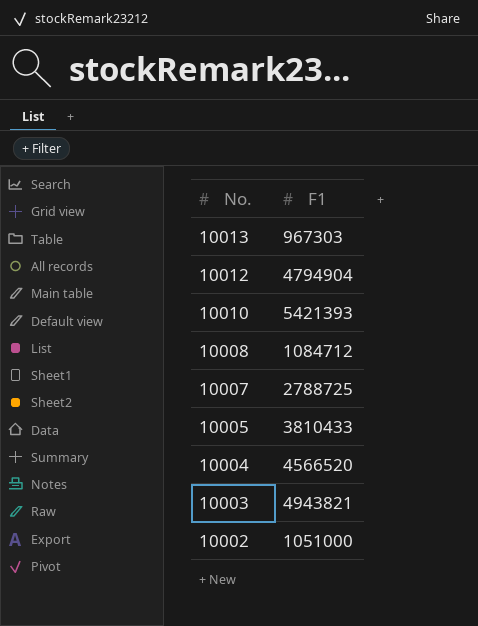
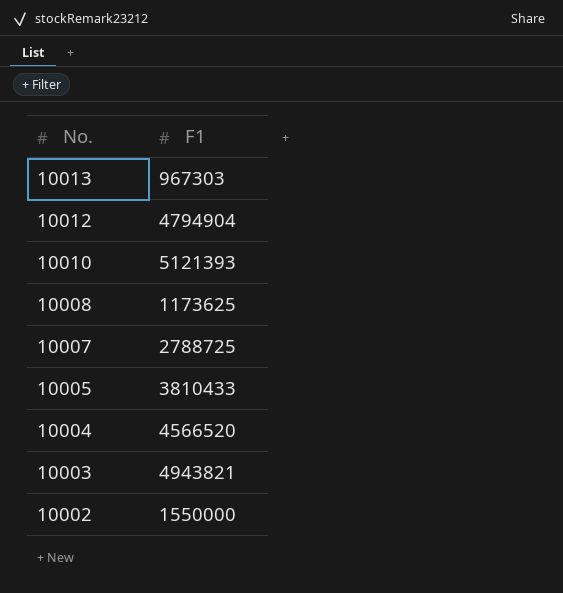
10010 | F1: 5421393 -> 5121393
10008 | F1: 1084712 -> 1173625
10002 | F1: 1051000 -> 1550000

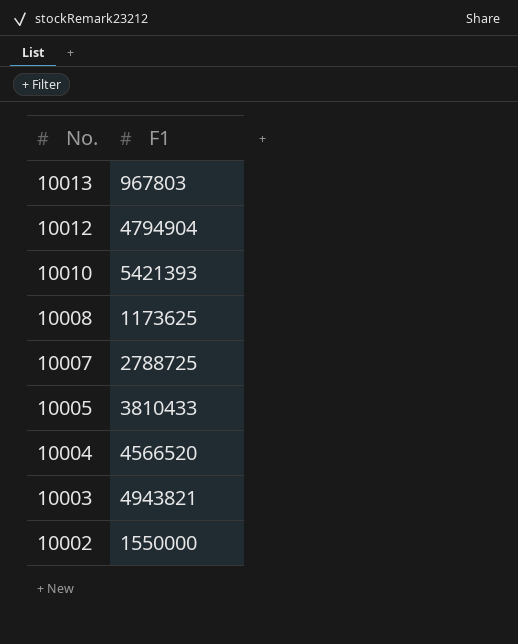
10013 | F1: 967303 -> 967803
10010 | F1: 5121393 -> 5421393

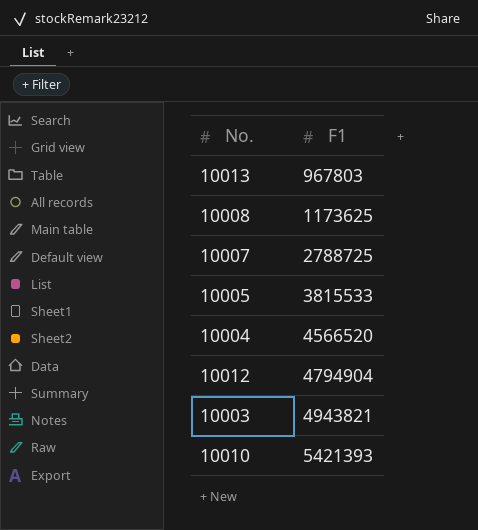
row order: No. descending -> F1 ascending
row 10002: 1550000 -> none
10005 | F1: 3810433 -> 3815533

